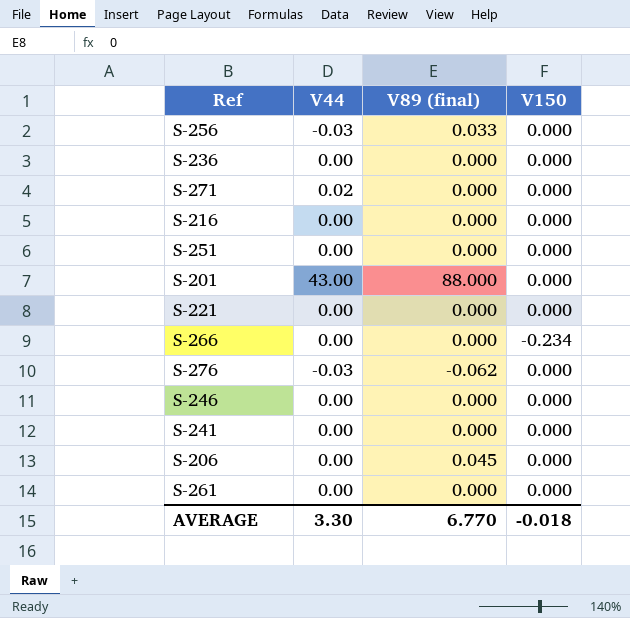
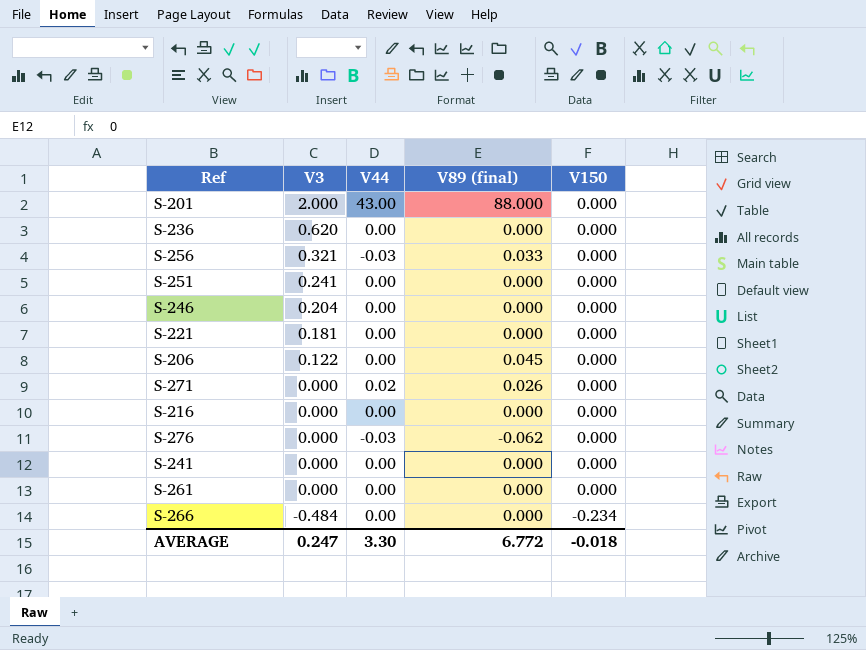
row order: none -> V3 descending
column V3 | position: none -> 2
S-271 | V89 (final): 0.000 -> 0.026
AVERAGE | V89 (final): 6.770 -> 6.772

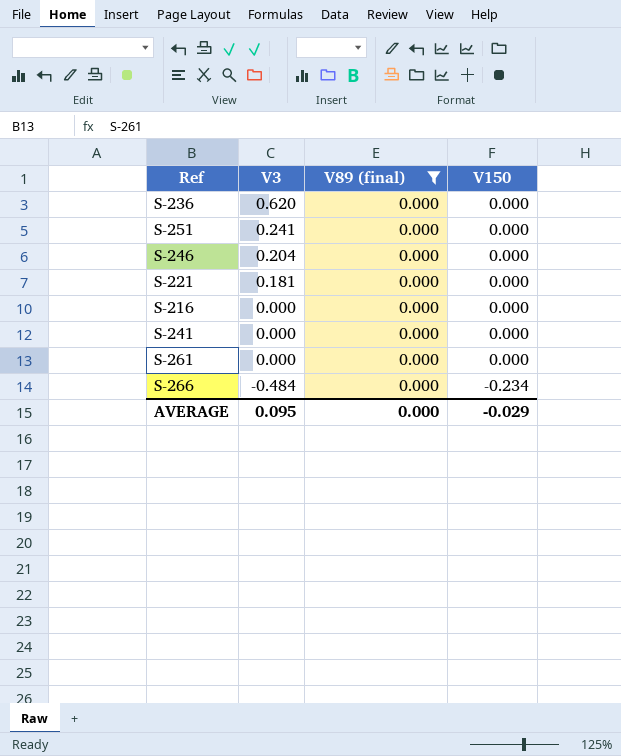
filter: none -> V89 (final) = 0.000
column V44 | position: 3 -> none
AVERAGE | V3: 0.247 -> 0.095
AVERAGE | V89 (final): 6.772 -> 0.000
AVERAGE | V150: -0.018 -> -0.029

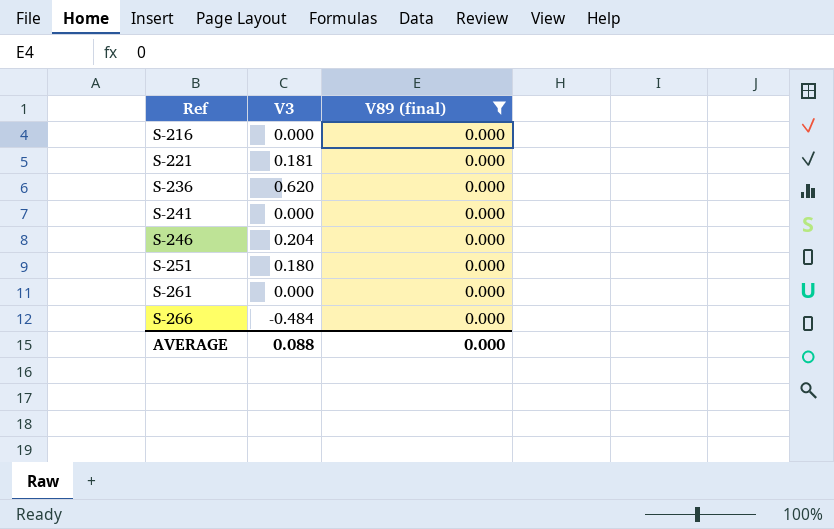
row order: V3 descending -> Ref ascending
column V150 | position: 4 -> none
S-251 | V3: 0.241 -> 0.180
AVERAGE | V3: 0.095 -> 0.088

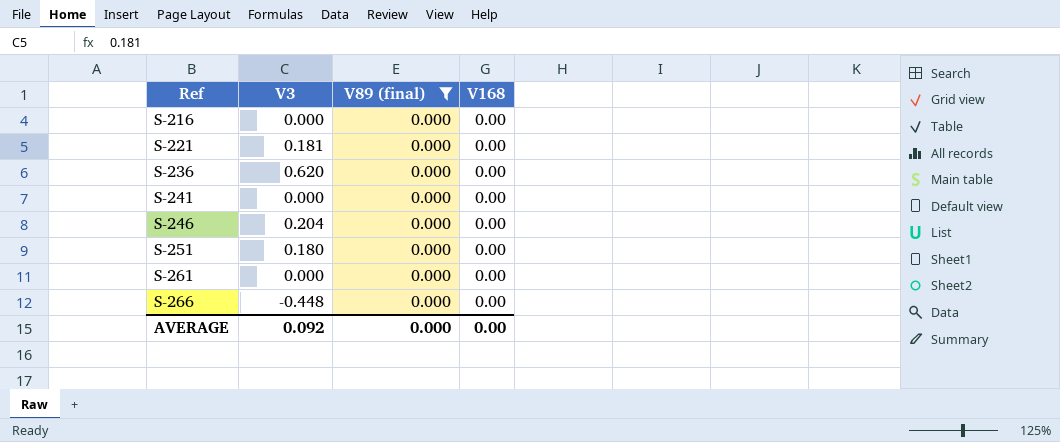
column V168 | position: none -> 4
S-266 | V3: -0.484 -> -0.448
AVERAGE | V3: 0.088 -> 0.092

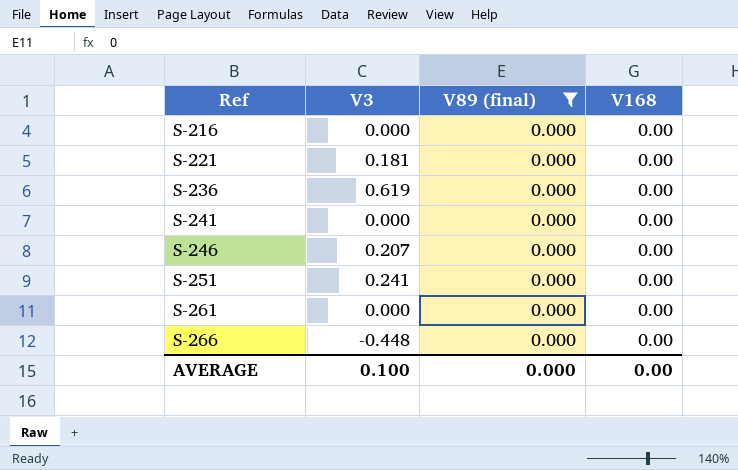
S-236 | V3: 0.620 -> 0.619
S-246 | V3: 0.204 -> 0.207
S-251 | V3: 0.180 -> 0.241
AVERAGE | V3: 0.092 -> 0.100

